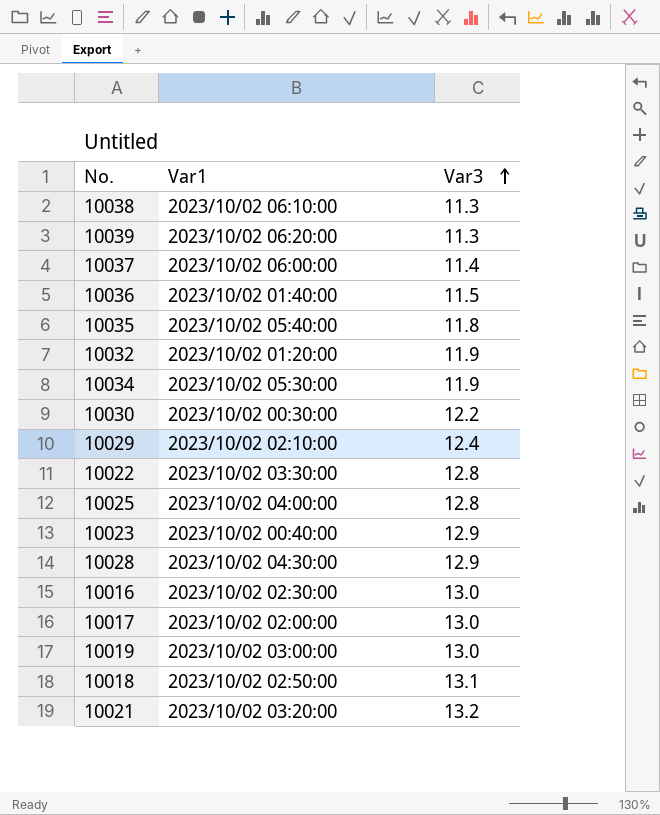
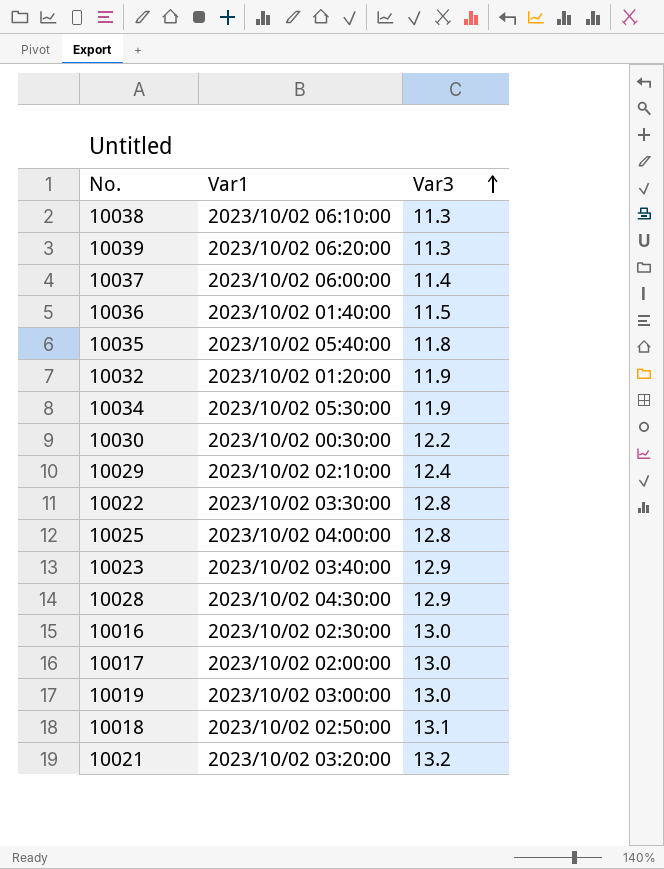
10023 | Var1: 2023/10/02 00:40:00 -> 2023/10/02 03:40:00

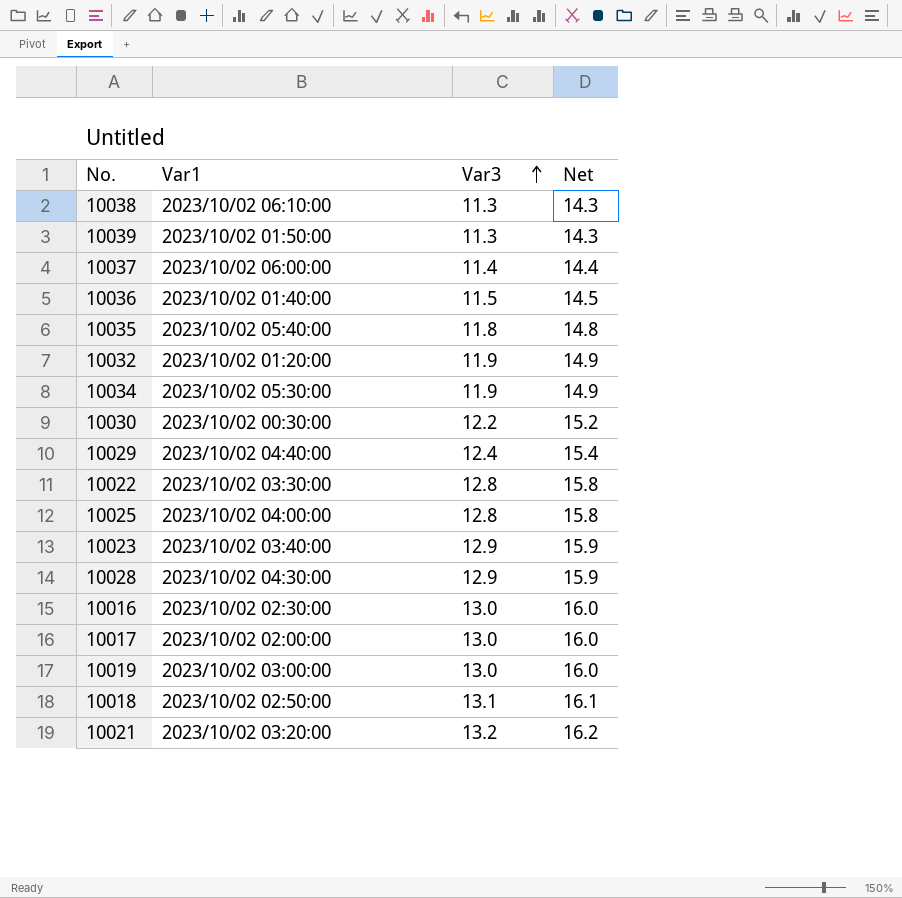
column Net | formula: none -> [Var3] + 3
10039 | Var1: 2023/10/02 06:20:00 -> 2023/10/02 01:50:00
10029 | Var1: 2023/10/02 02:10:00 -> 2023/10/02 04:40:00

